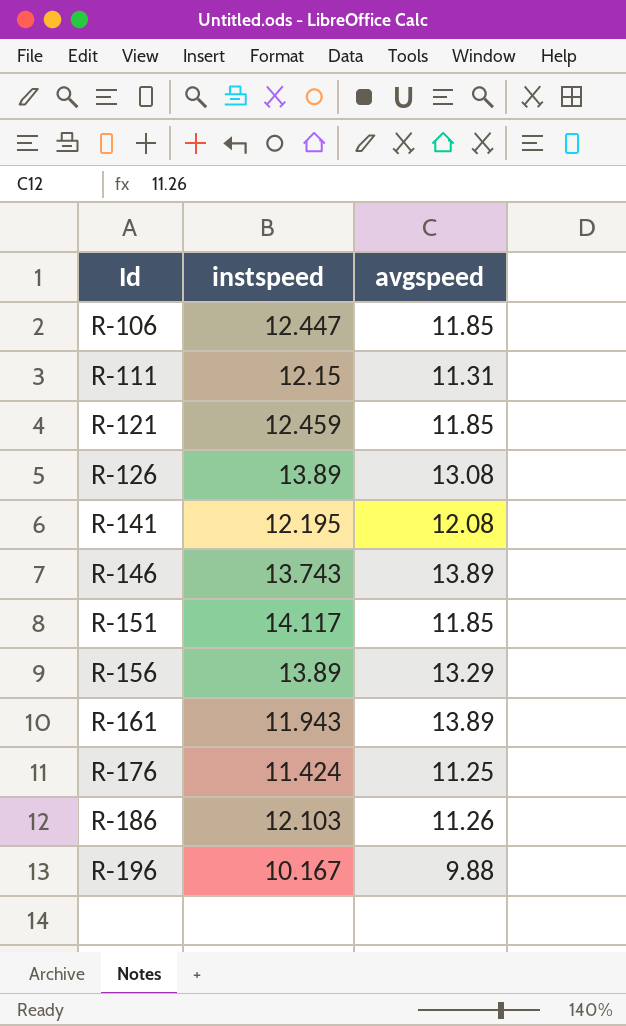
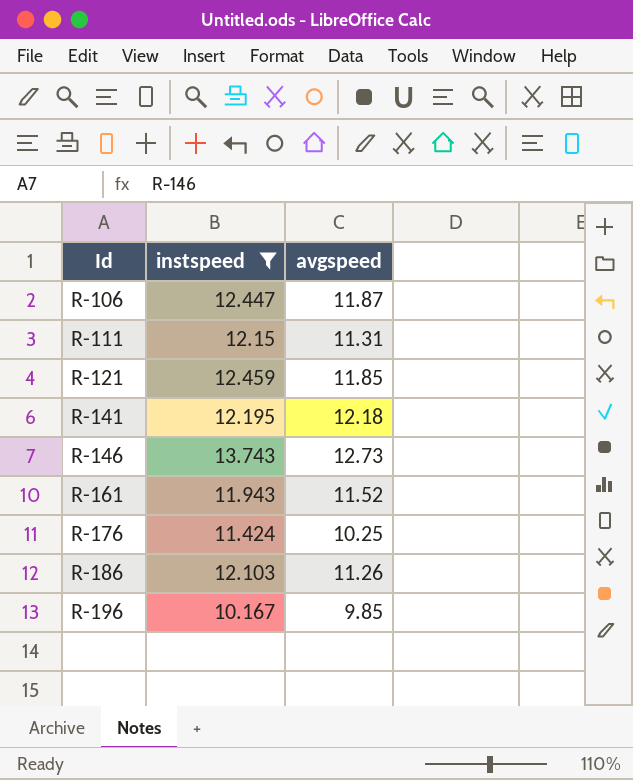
filter: none -> instspeed <= 13.743
R-106 | avgspeed: 11.85 -> 11.87
R-141 | avgspeed: 12.08 -> 12.18
R-146 | avgspeed: 13.89 -> 12.73
R-161 | avgspeed: 13.89 -> 11.52
R-176 | avgspeed: 11.25 -> 10.25
R-196 | avgspeed: 9.88 -> 9.85

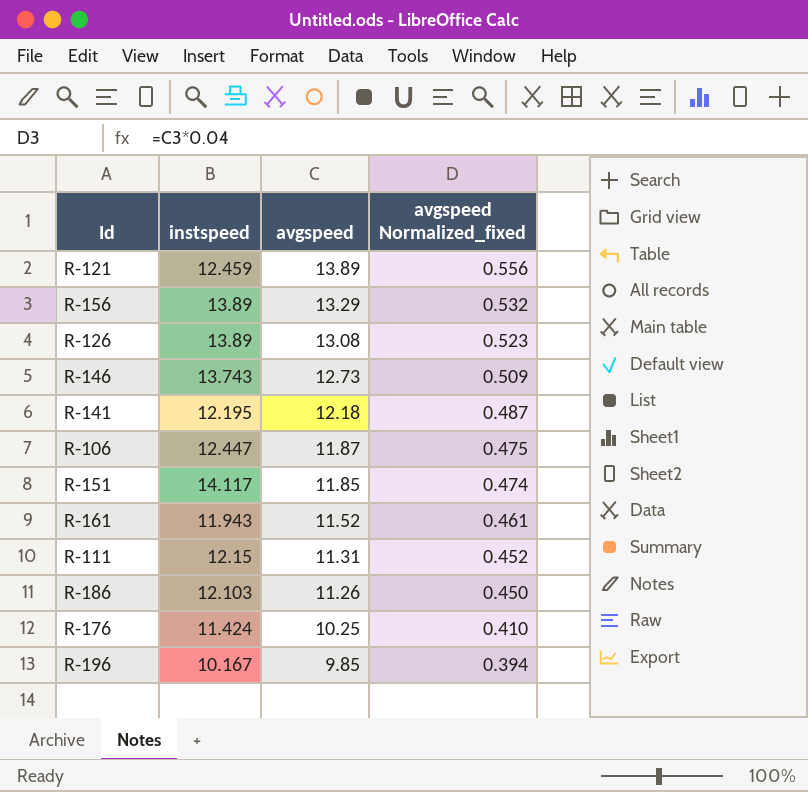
filter: instspeed <= 13.743 -> none
row order: Id ascending -> avgspeed descending
column avgspeed Normalized_fixed | formula: none -> [avgspeed] * 0.04
R-121 | avgspeed: 11.85 -> 13.89

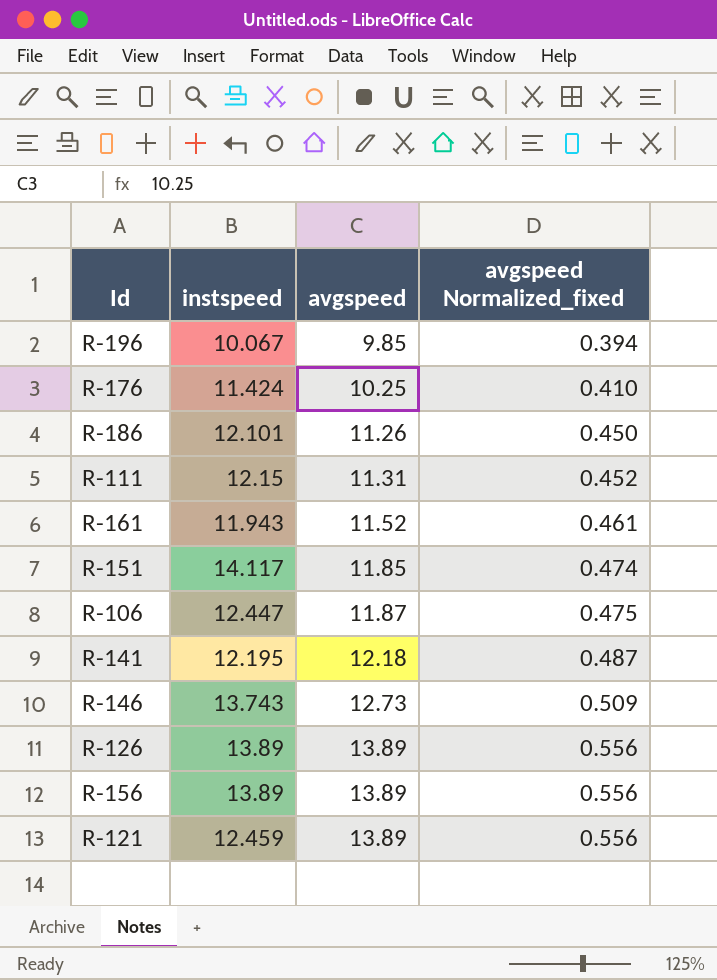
row order: avgspeed descending -> avgspeed ascending
R-196 | instspeed: 10.167 -> 10.067
R-186 | instspeed: 12.103 -> 12.101
R-126 | avgspeed: 13.08 -> 13.89
R-126 | avgspeed Normalized_fixed: 0.523 -> 0.556
R-156 | avgspeed: 13.29 -> 13.89
R-156 | avgspeed Normalized_fixed: 0.532 -> 0.556

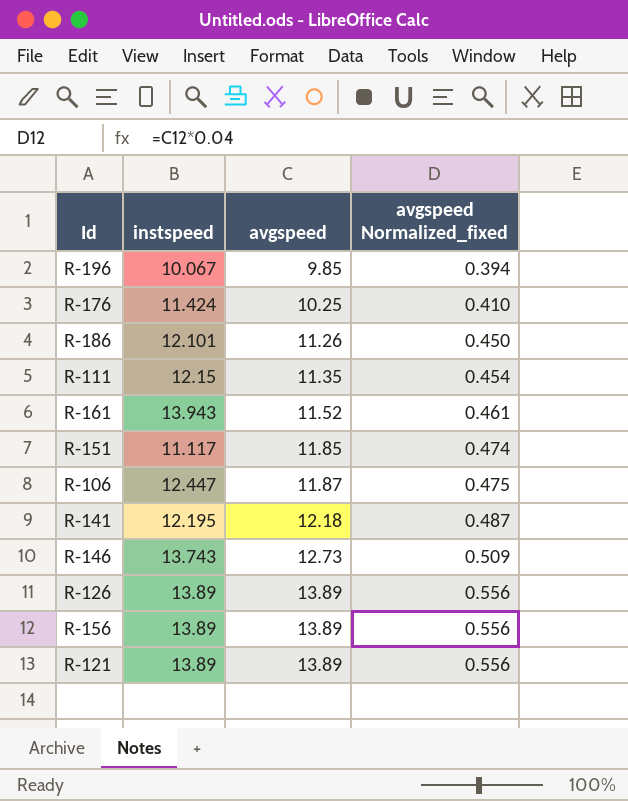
R-111 | avgspeed: 11.31 -> 11.35
R-111 | avgspeed Normalized_fixed: 0.452 -> 0.454
R-161 | instspeed: 11.943 -> 13.943
R-151 | instspeed: 14.117 -> 11.117
R-121 | instspeed: 12.459 -> 13.89

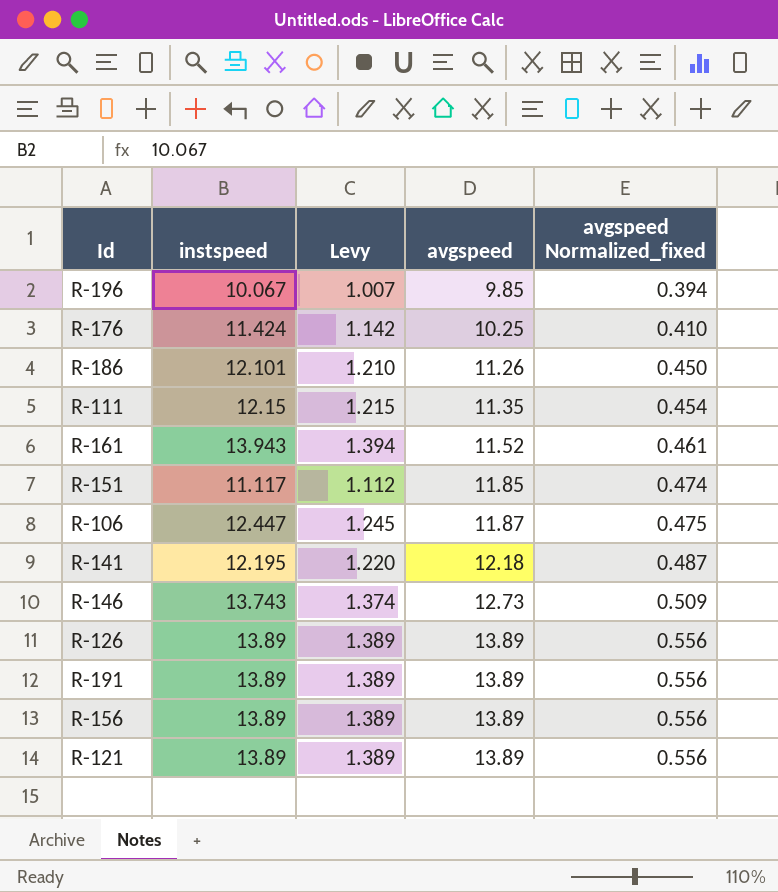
column Levy | formula: none -> [instspeed] * 0.1
row R-191: none -> 13.89 | 1.389 | 13.89 | 0.556

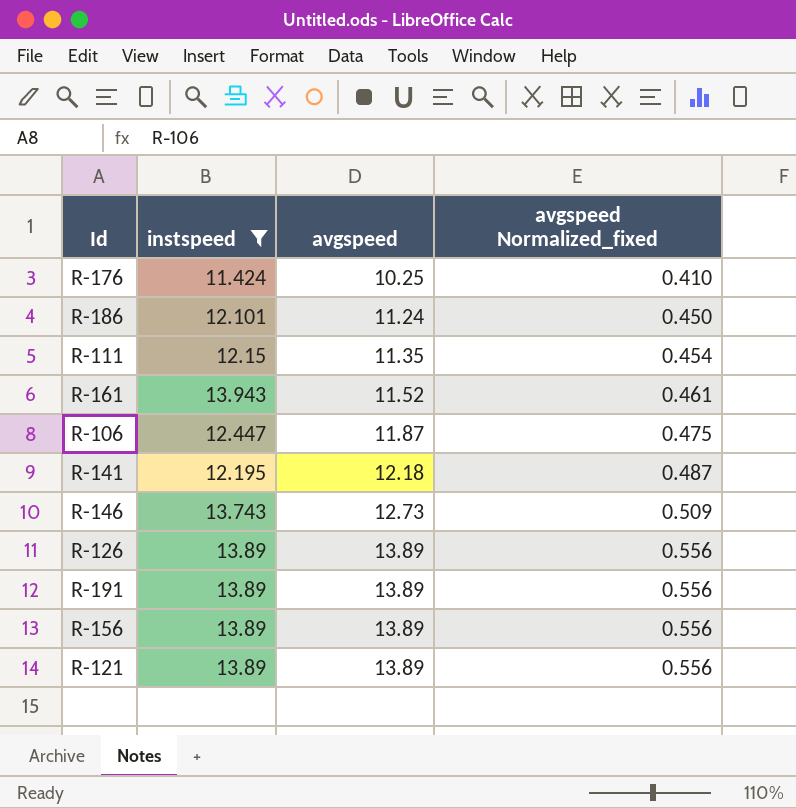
filter: none -> instspeed >= 11.424
column Levy | formula: [instspeed] * 0.1 -> none
R-186 | avgspeed: 11.26 -> 11.24

